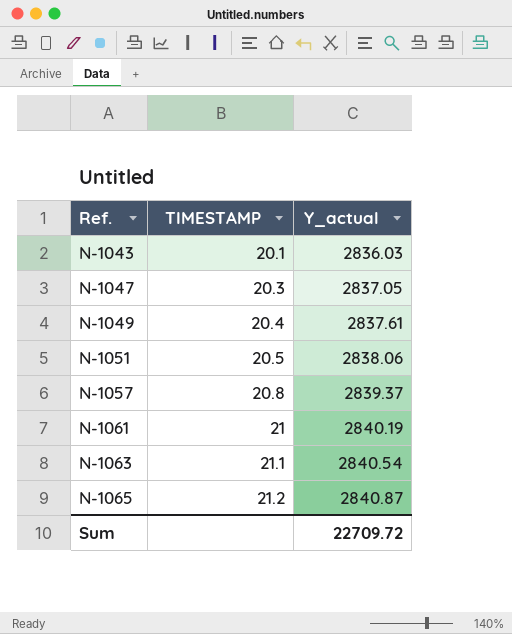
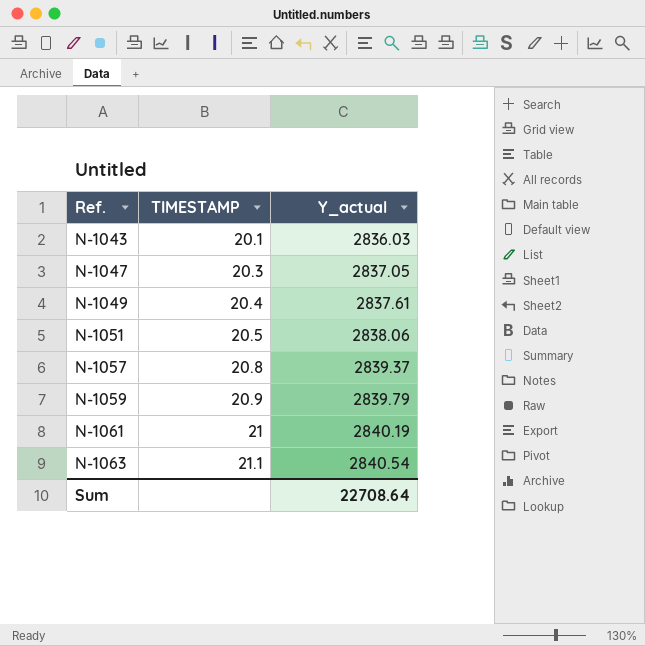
row N-1065: 21.2 | 2840.87 -> none
row N-1059: none -> 20.9 | 2839.79
Sum | Y_actual: 22709.72 -> 22708.64

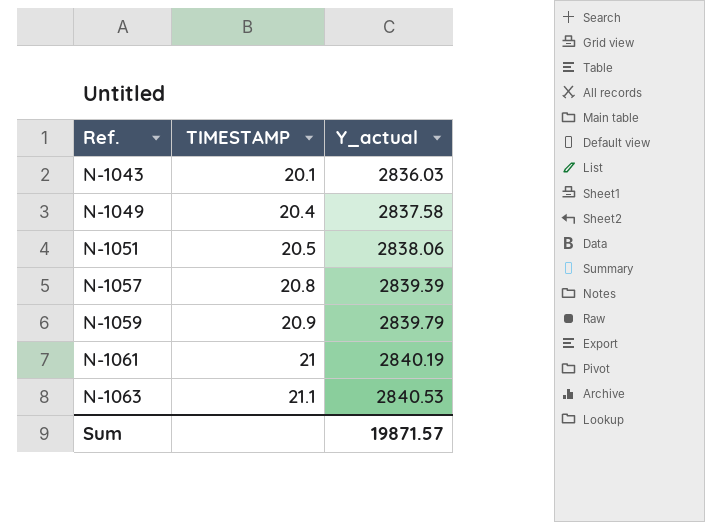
row N-1047: 20.3 | 2837.05 -> none
N-1049 | Y_actual: 2837.61 -> 2837.58
N-1057 | Y_actual: 2839.37 -> 2839.39
N-1063 | Y_actual: 2840.54 -> 2840.53
Sum | Y_actual: 22708.64 -> 19871.57

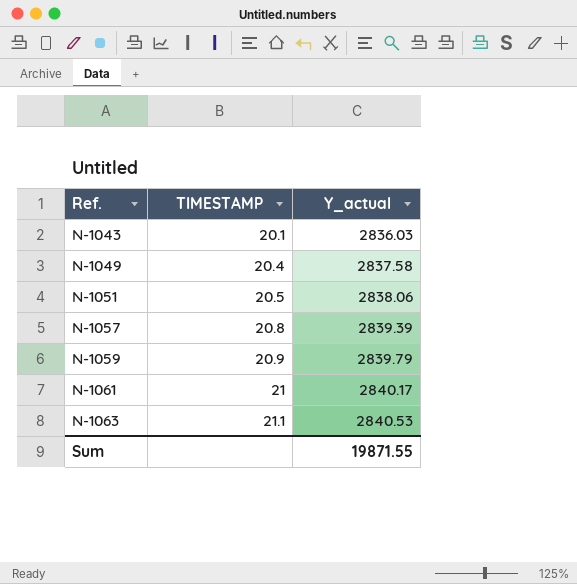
N-1061 | Y_actual: 2840.19 -> 2840.17
Sum | Y_actual: 19871.57 -> 19871.55

